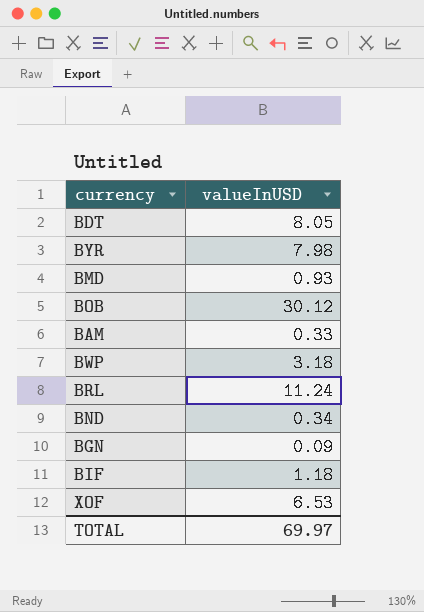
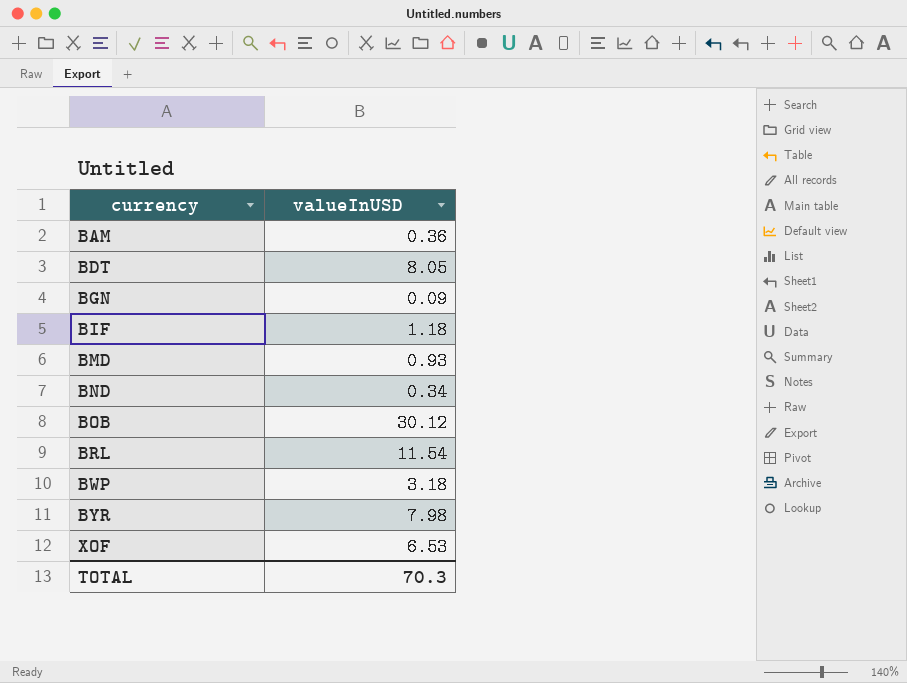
row order: none -> currency ascending
BAM | valueInUSD: 0.33 -> 0.36
BRL | valueInUSD: 11.24 -> 11.54
TOTAL | valueInUSD: 69.97 -> 70.3

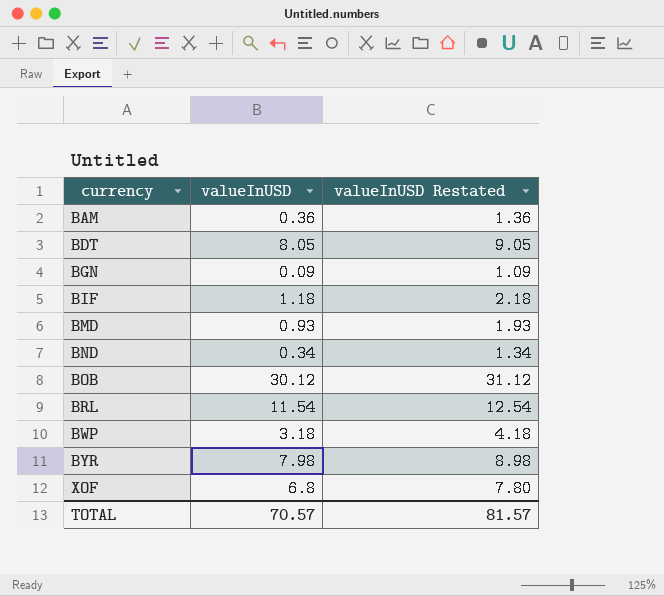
column valueInUSD Restated | formula: none -> [valueInUSD] + 1
XOF | valueInUSD: 6.53 -> 6.8
TOTAL | valueInUSD: 70.3 -> 70.57

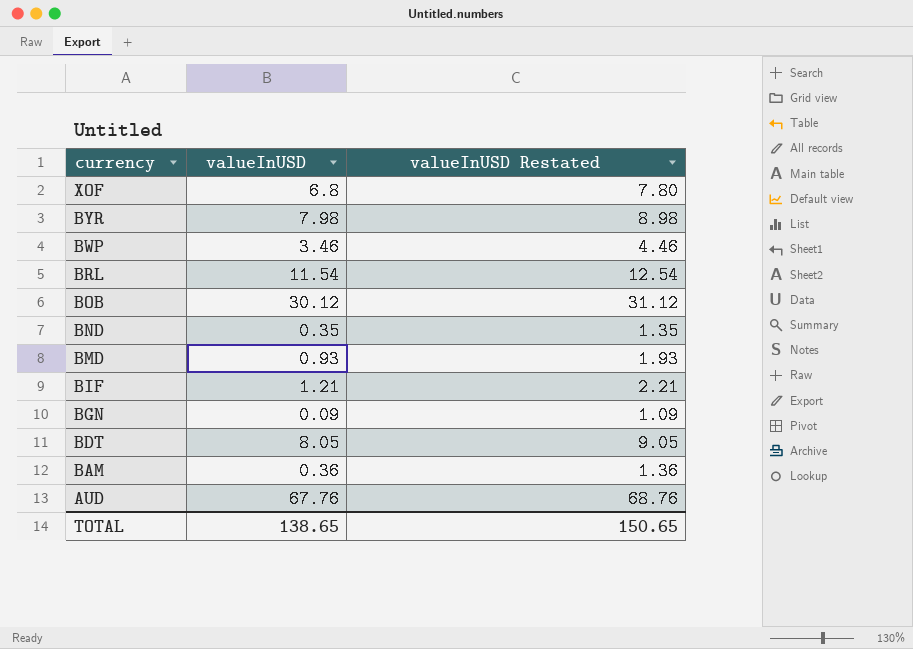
row order: currency ascending -> currency descending
BWP | valueInUSD: 3.18 -> 3.46
BWP | valueInUSD Restated: 4.18 -> 4.46
BND | valueInUSD: 0.34 -> 0.35
BND | valueInUSD Restated: 1.34 -> 1.35
BIF | valueInUSD: 1.18 -> 1.21
BIF | valueInUSD Restated: 2.18 -> 2.21
row AUD: none -> 67.76 | 68.76
TOTAL | valueInUSD: 70.57 -> 138.65
TOTAL | valueInUSD Restated: 81.57 -> 150.65

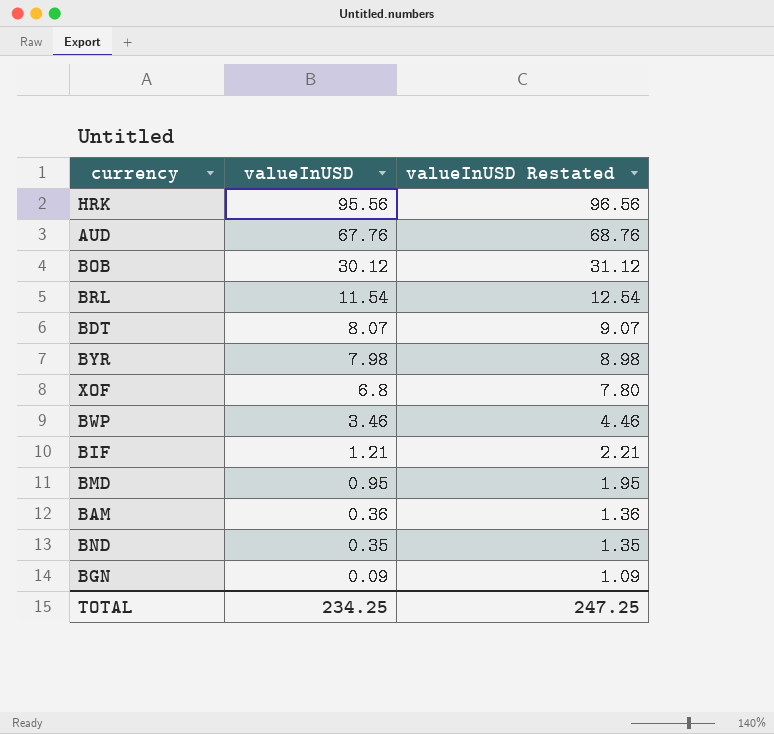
row order: currency descending -> valueInUSD descending
row HRK: none -> 95.56 | 96.56
BDT | valueInUSD: 8.05 -> 8.07
BDT | valueInUSD Restated: 9.05 -> 9.07
BMD | valueInUSD: 0.93 -> 0.95
BMD | valueInUSD Restated: 1.93 -> 1.95
TOTAL | valueInUSD: 138.65 -> 234.25
TOTAL | valueInUSD Restated: 150.65 -> 247.25

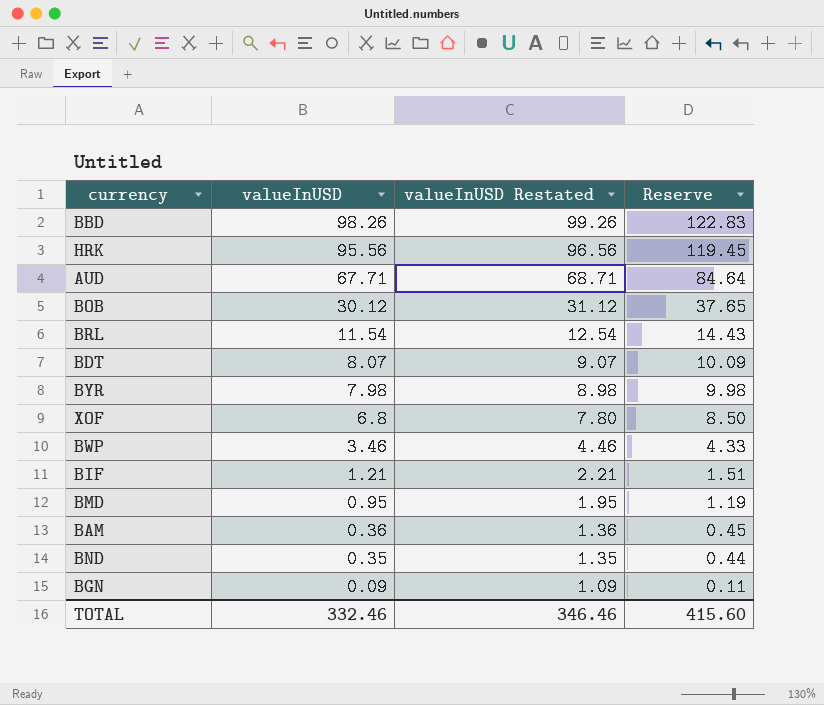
column Reserve | formula: none -> [valueInUSD] * 1.25
row BBD: none -> 98.26 | 99.26 | 122.83
AUD | valueInUSD: 67.76 -> 67.71
AUD | valueInUSD Restated: 68.76 -> 68.71
TOTAL | valueInUSD: 234.25 -> 332.46
TOTAL | valueInUSD Restated: 247.25 -> 346.46

